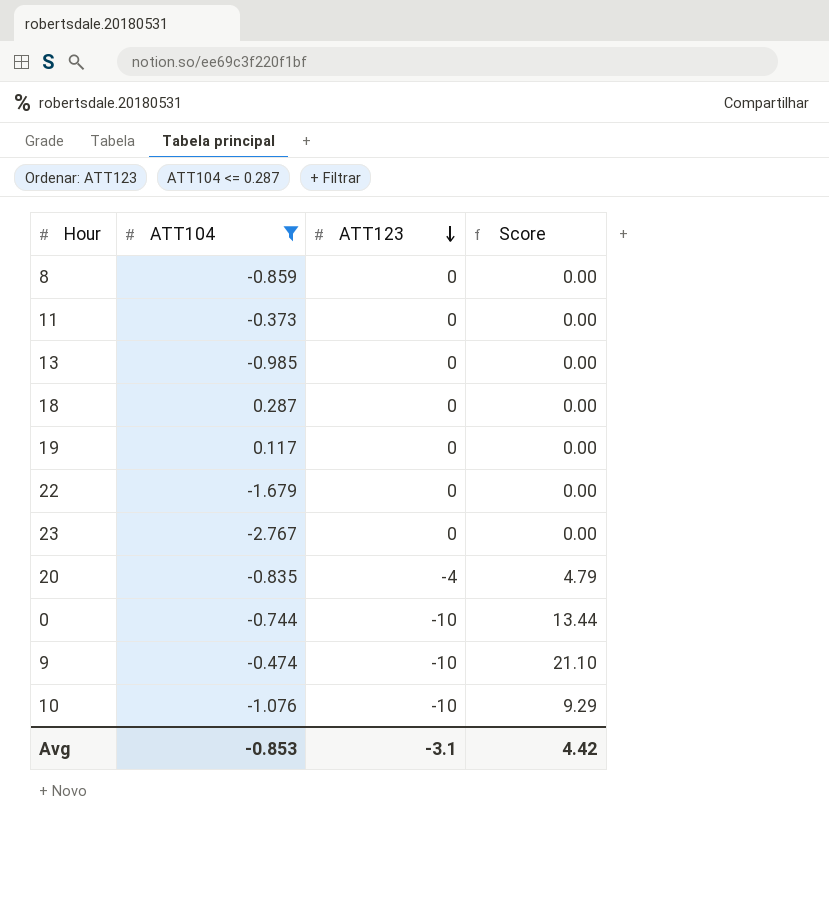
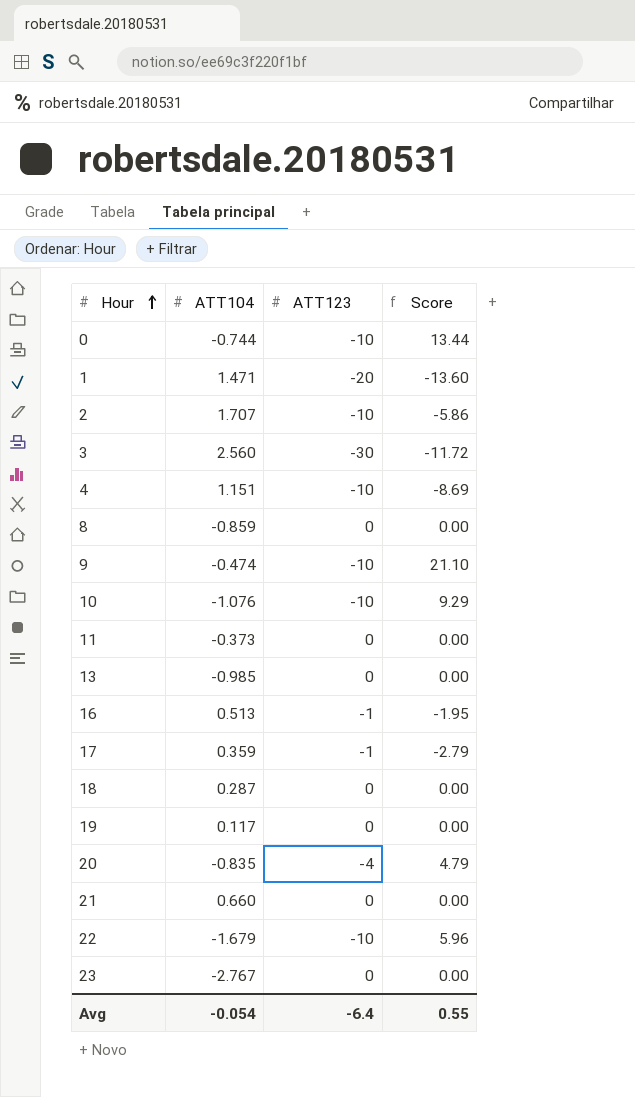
filter: ATT104 <= 0.287 -> none
row order: ATT123 descending -> Hour ascending
22 | ATT123: 0 -> -10
22 | Score: 0.00 -> 5.96
Avg | ATT104: -0.853 -> -0.054
Avg | ATT123: -3.1 -> -6.4
Avg | Score: 4.42 -> 0.55

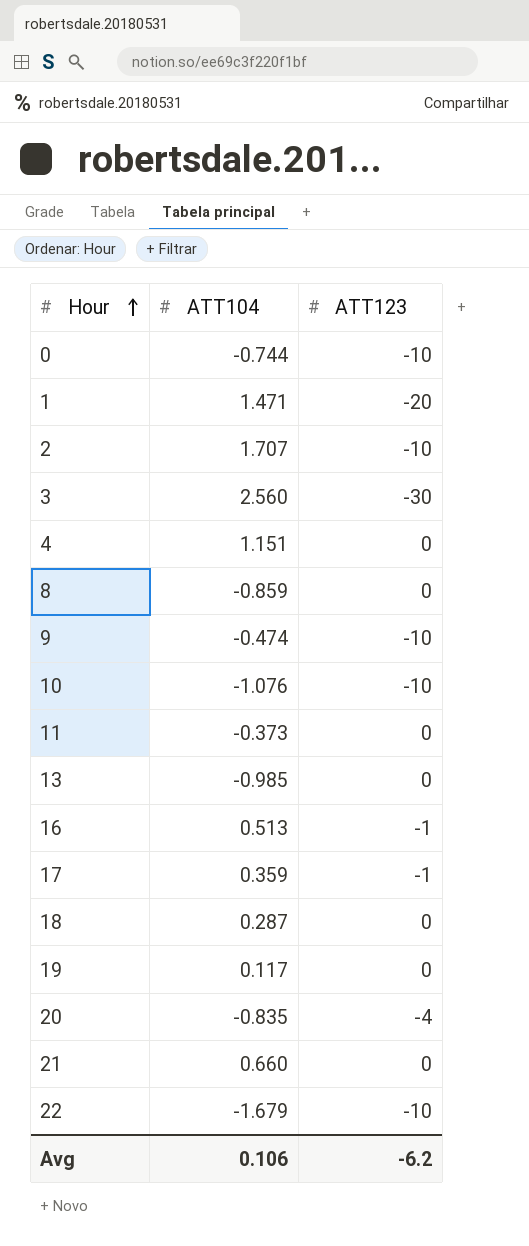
column Score | formula: [ATT123] / [ATT104] -> none
row 23: -2.767 | 0 | 0.00 -> none
4 | ATT123: -10 -> 0
Avg | ATT104: -0.054 -> 0.106
Avg | ATT123: -6.4 -> -6.2

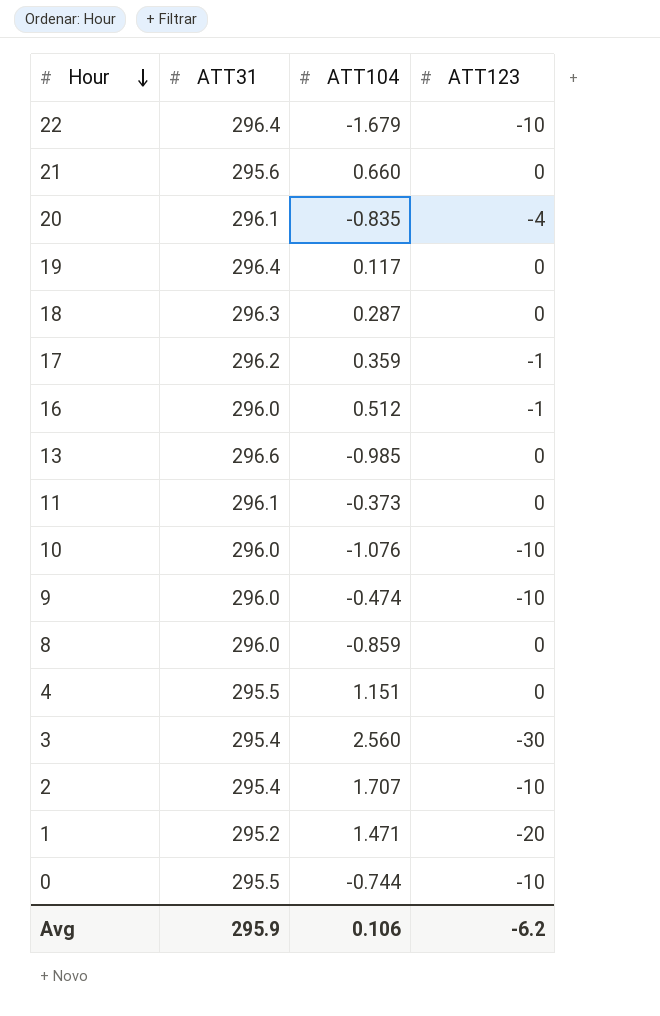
row order: Hour ascending -> Hour descending
column ATT31 | position: none -> 2
16 | ATT104: 0.513 -> 0.512

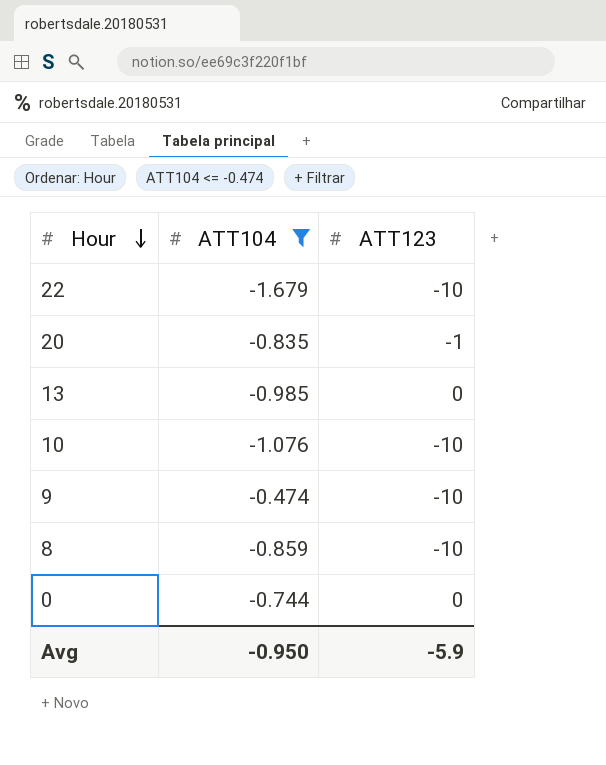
filter: none -> ATT104 <= -0.474
column ATT31 | position: 2 -> none
20 | ATT123: -4 -> -1
8 | ATT123: 0 -> -10
0 | ATT123: -10 -> 0
Avg | ATT104: 0.106 -> -0.950
Avg | ATT123: -6.2 -> -5.9

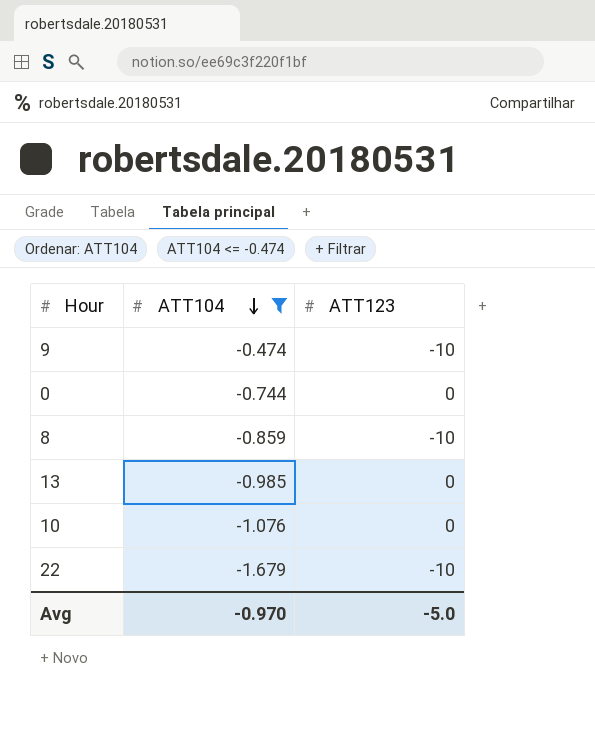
row order: Hour descending -> ATT104 descending
row 20: -0.835 | -1 -> none
10 | ATT123: -10 -> 0
Avg | ATT104: -0.950 -> -0.970
Avg | ATT123: -5.9 -> -5.0

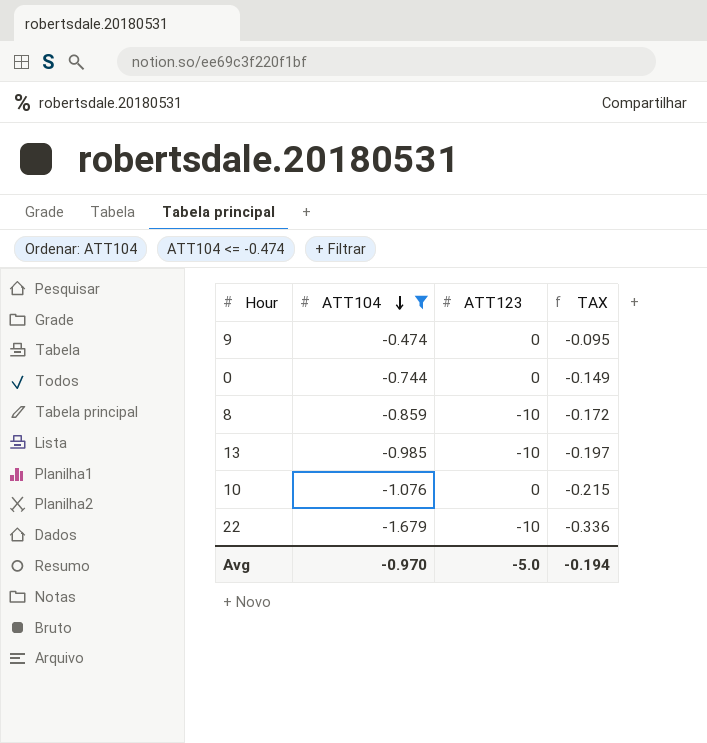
column TAX | formula: none -> [ATT104] * 0.2
9 | ATT123: -10 -> 0
13 | ATT123: 0 -> -10

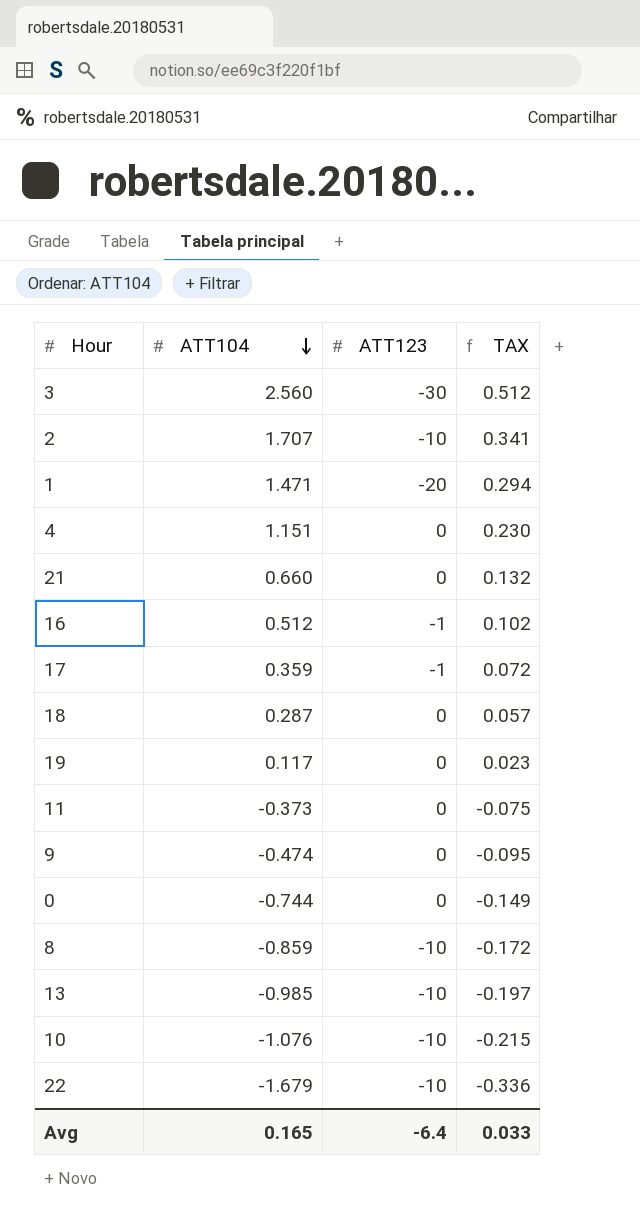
filter: ATT104 <= -0.474 -> none
10 | ATT123: 0 -> -10
Avg | ATT104: -0.970 -> 0.165
Avg | ATT123: -5.0 -> -6.4
Avg | TAX: -0.194 -> 0.033

